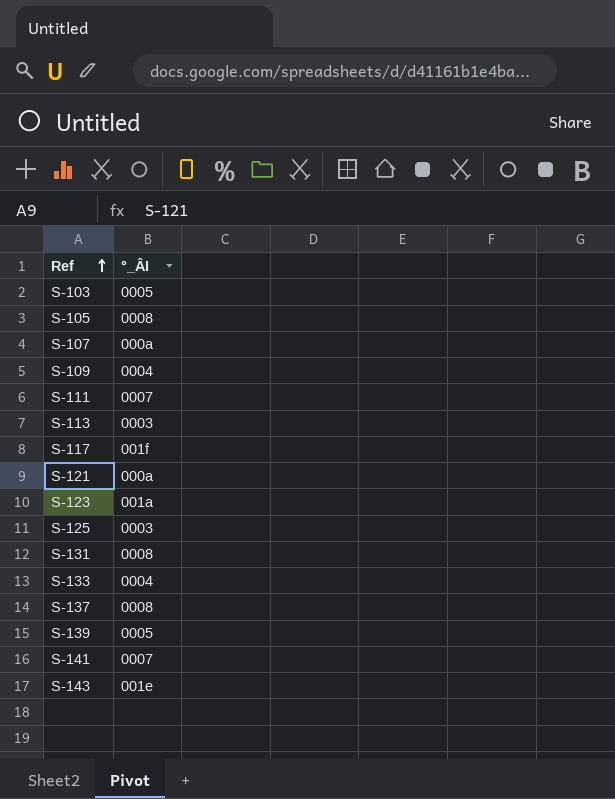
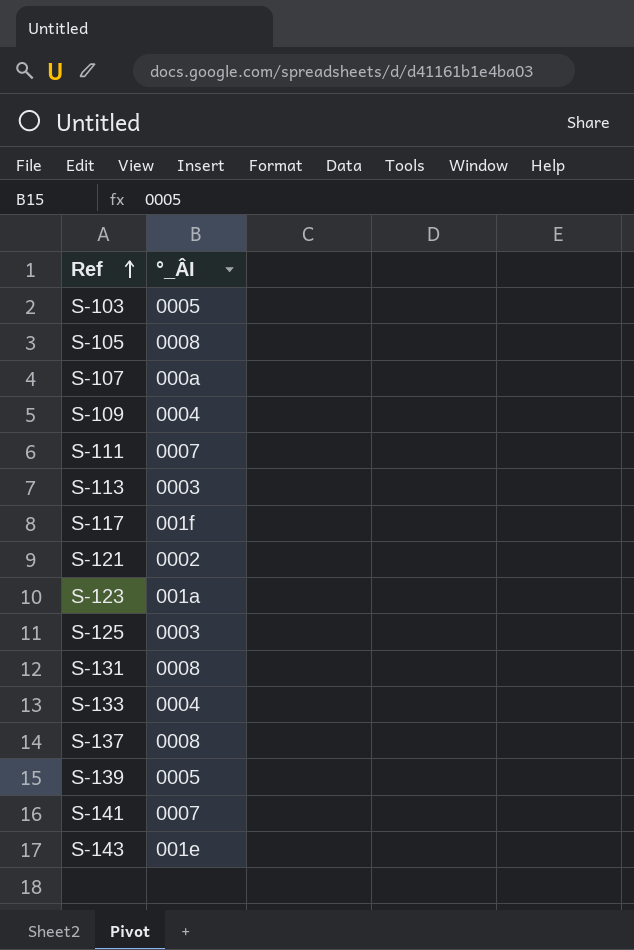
S-121 | °_ÂI: 000a -> 0002

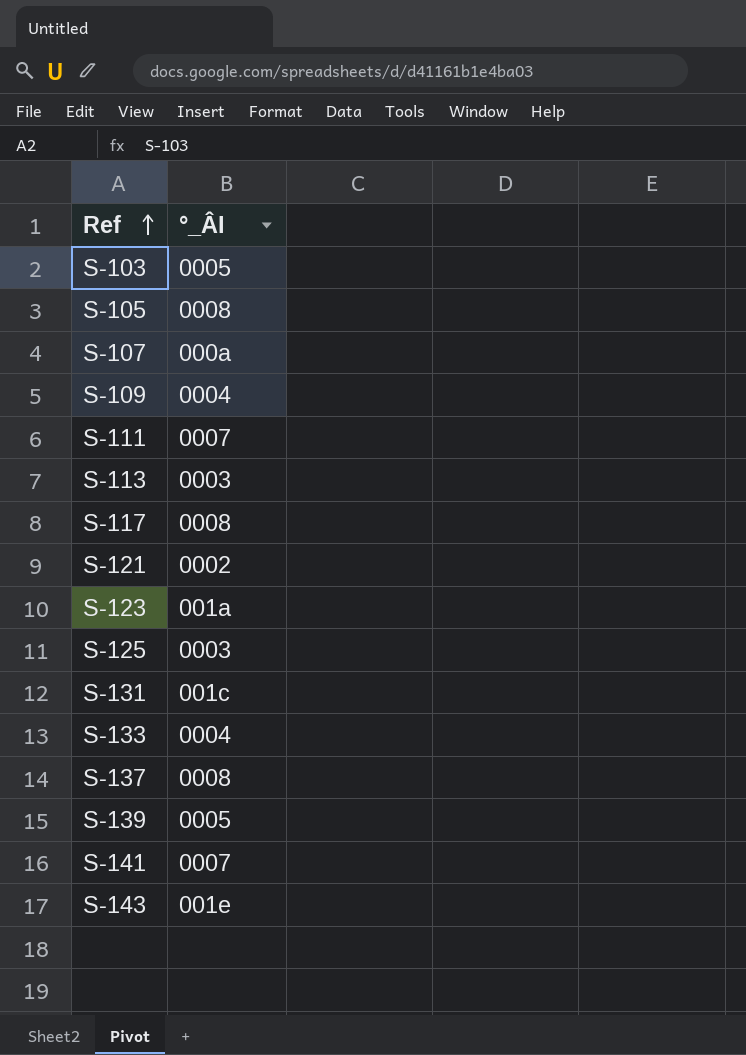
S-117 | °_ÂI: 001f -> 0008
S-131 | °_ÂI: 0008 -> 001c

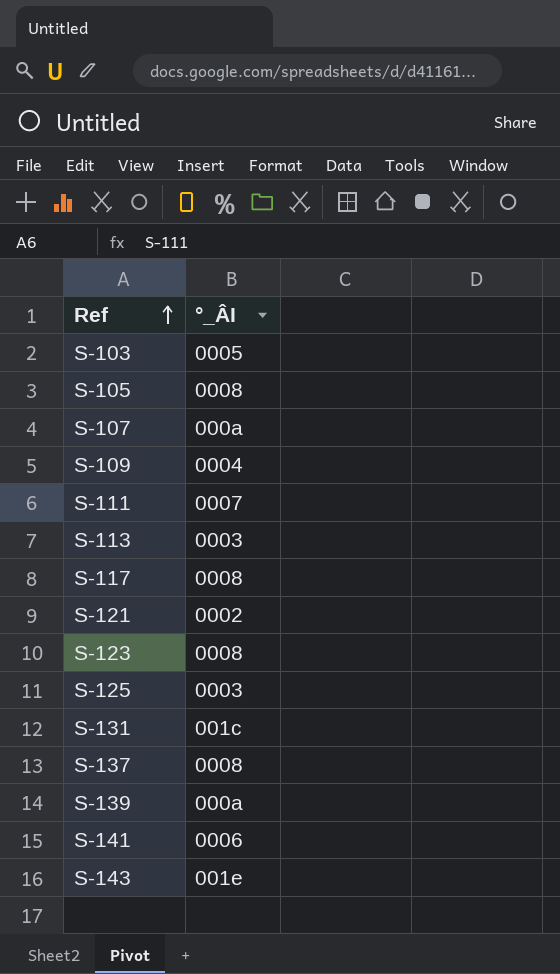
row S-133: 0004 -> none
S-123 | °_ÂI: 001a -> 0008
S-139 | °_ÂI: 0005 -> 000a
S-141 | °_ÂI: 0007 -> 0006

